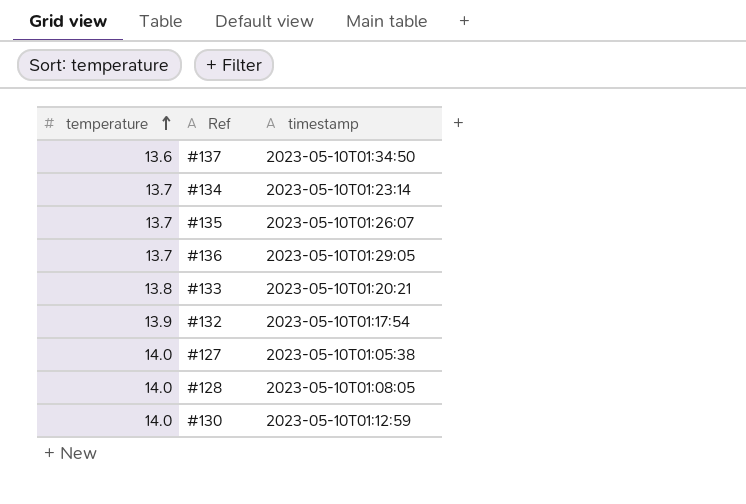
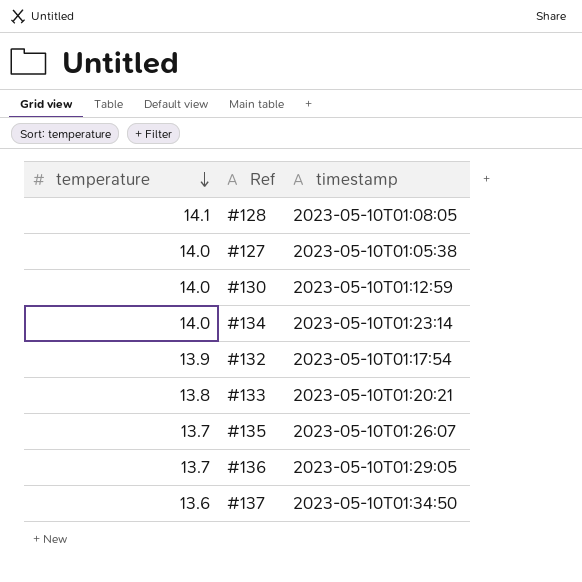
row order: temperature ascending -> temperature descending
#128 | temperature: 14.0 -> 14.1
#134 | temperature: 13.7 -> 14.0

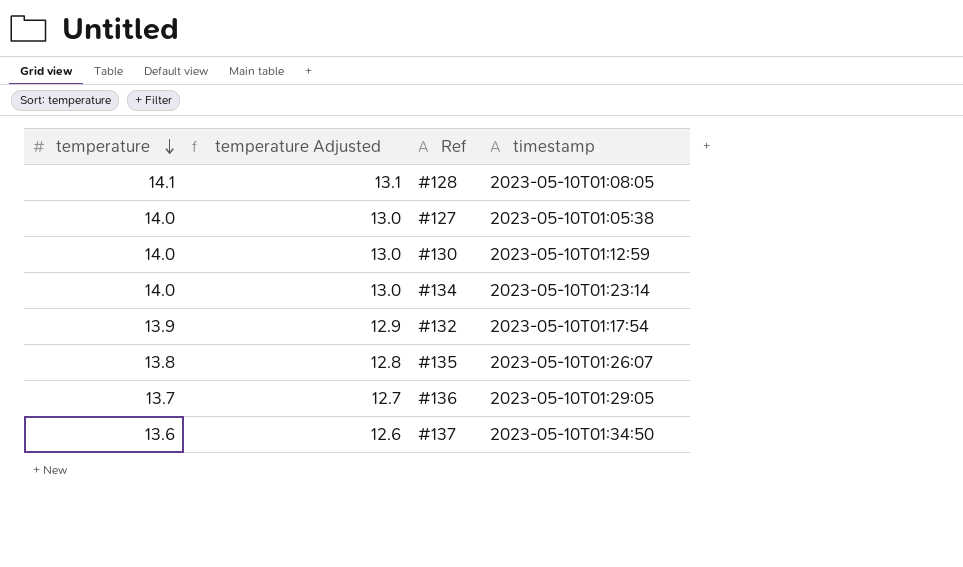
column temperature Adjusted | formula: none -> [temperature] - 1
row #133: 13.8 | 2023-05-10T01:20:21 -> none
#135 | temperature: 13.7 -> 13.8

